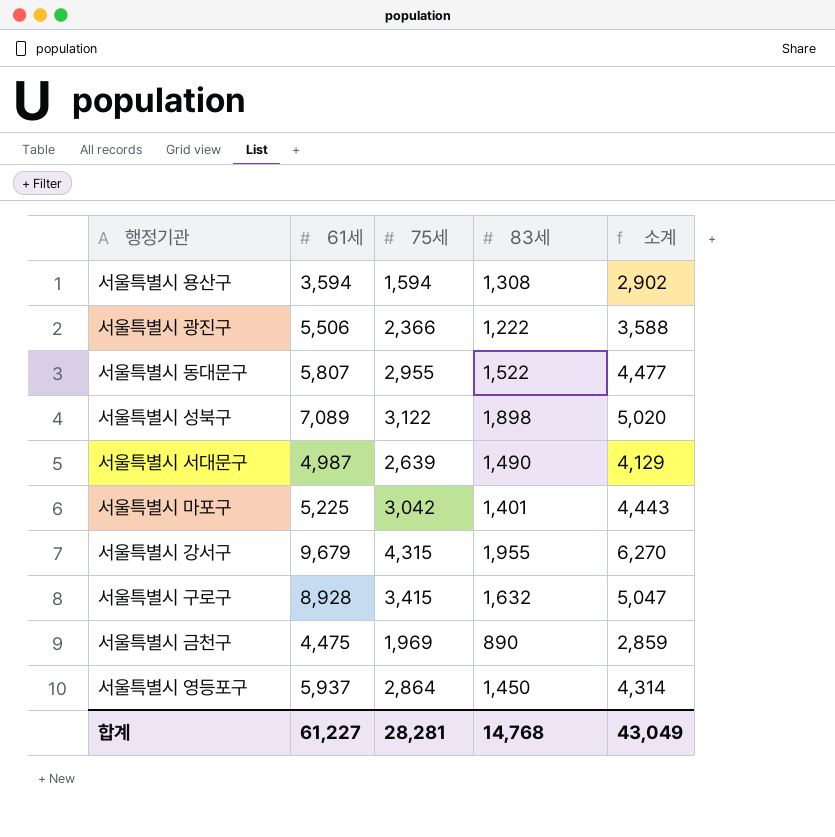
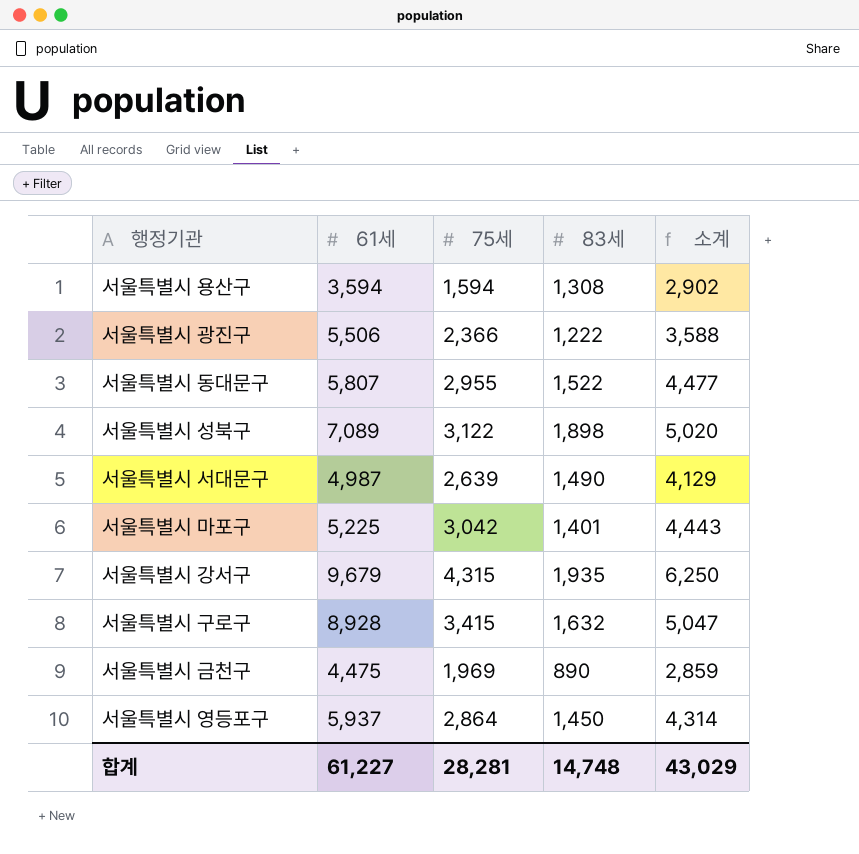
서울특별시 강서구 | 83세: 1,955 -> 1,935
서울특별시 강서구 | 소계: 6,270 -> 6,250
합계 | 83세: 14,768 -> 14,748
합계 | 소계: 43,049 -> 43,029

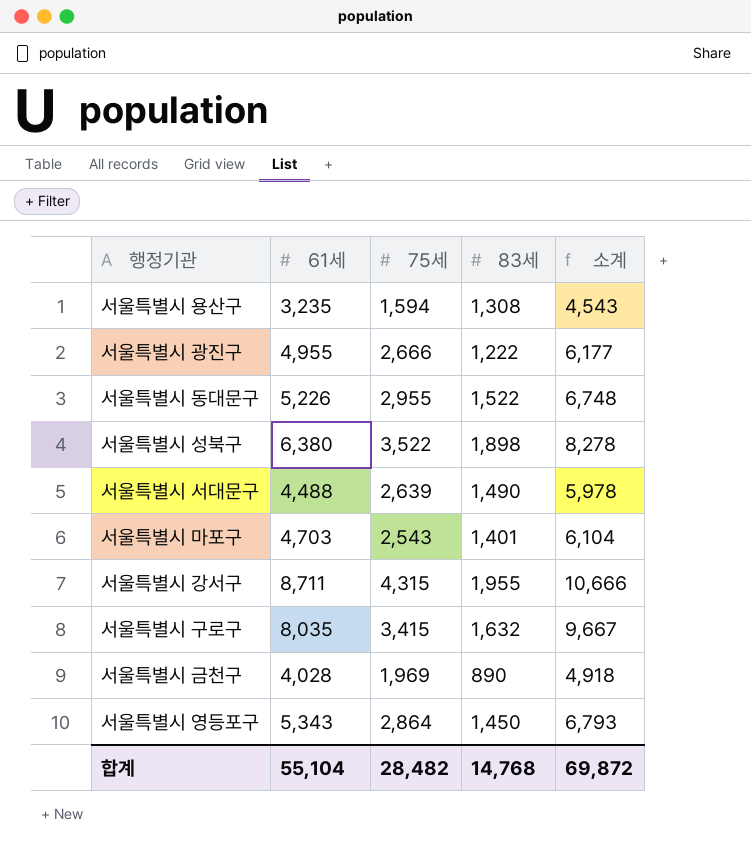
column 소계 | formula: [75세] + [83세] -> [61세] + [83세]
서울특별시 용산구 | 61세: 3,594 -> 3,235
서울특별시 광진구 | 61세: 5,506 -> 4,955
서울특별시 광진구 | 75세: 2,366 -> 2,666
서울특별시 동대문구 | 61세: 5,807 -> 5,226
서울특별시 성북구 | 61세: 7,089 -> 6,380
서울특별시 성북구 | 75세: 3,122 -> 3,522
서울특별시 서대문구 | 61세: 4,987 -> 4,488
서울특별시 마포구 | 61세: 5,225 -> 4,703
서울특별시 마포구 | 75세: 3,042 -> 2,543
서울특별시 강서구 | 61세: 9,679 -> 8,711
서울특별시 강서구 | 83세: 1,935 -> 1,955
서울특별시 구로구 | 61세: 8,928 -> 8,035
서울특별시 금천구 | 61세: 4,475 -> 4,028
서울특별시 영등포구 | 61세: 5,937 -> 5,343
합계 | 61세: 61,227 -> 55,104
합계 | 75세: 28,281 -> 28,482
합계 | 83세: 14,748 -> 14,768
합계 | 소계: 43,029 -> 69,872

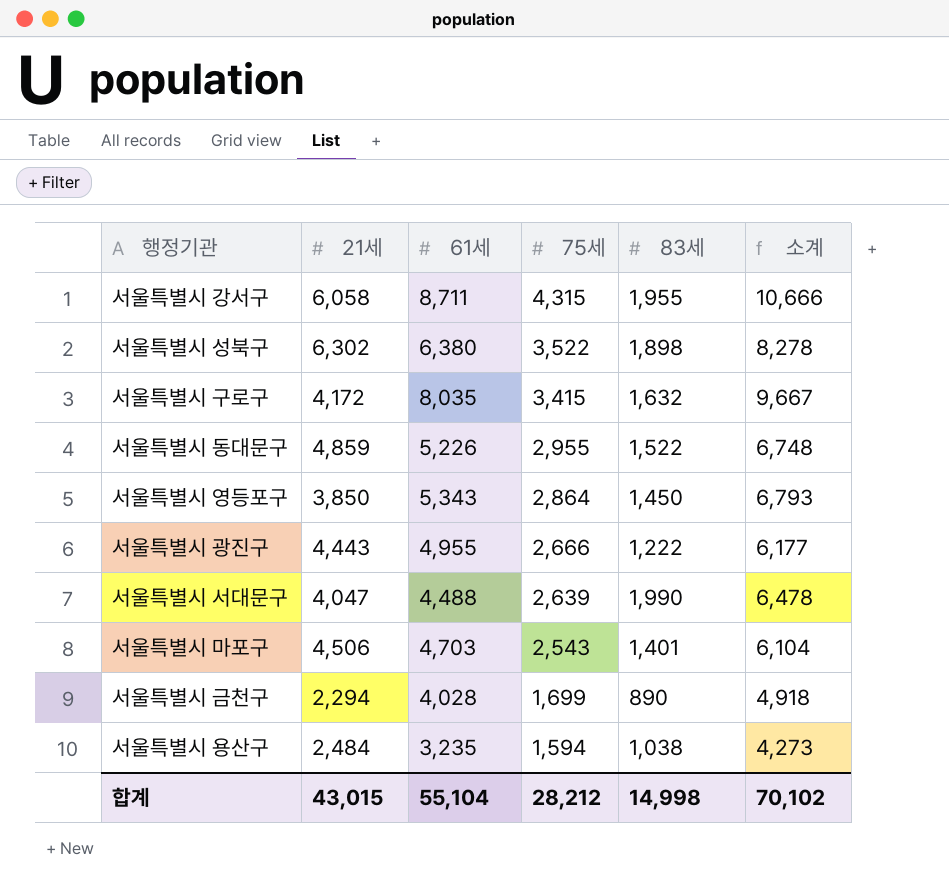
row order: none -> 75세 descending
column 21세 | position: none -> 2
서울특별시 서대문구 | 83세: 1,490 -> 1,990
서울특별시 서대문구 | 소계: 5,978 -> 6,478
서울특별시 금천구 | 75세: 1,969 -> 1,699
서울특별시 용산구 | 83세: 1,308 -> 1,038
서울특별시 용산구 | 소계: 4,543 -> 4,273
합계 | 75세: 28,482 -> 28,212
합계 | 83세: 14,768 -> 14,998
합계 | 소계: 69,872 -> 70,102

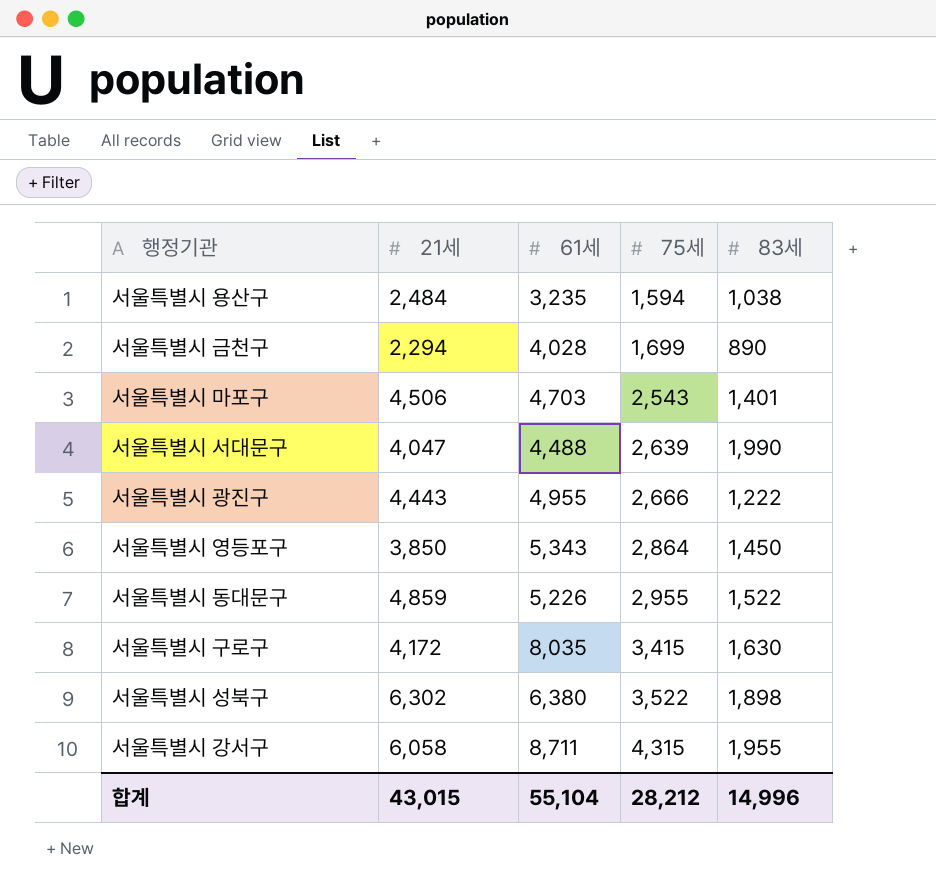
row order: 75세 descending -> 75세 ascending
column 소계 | formula: [61세] + [83세] -> none
서울특별시 구로구 | 83세: 1,632 -> 1,630
합계 | 83세: 14,998 -> 14,996

